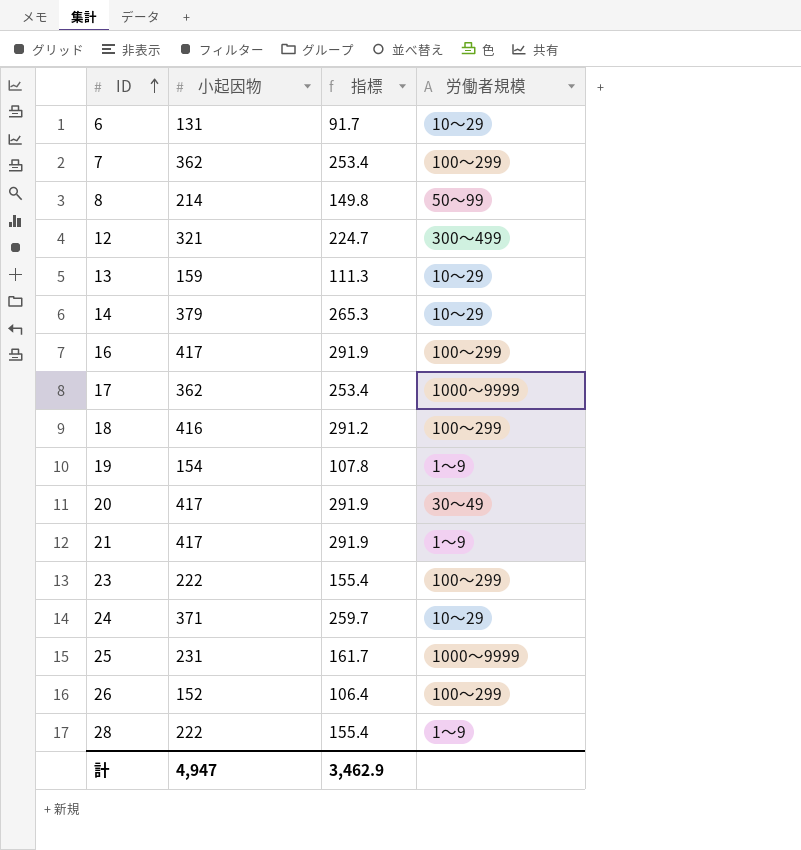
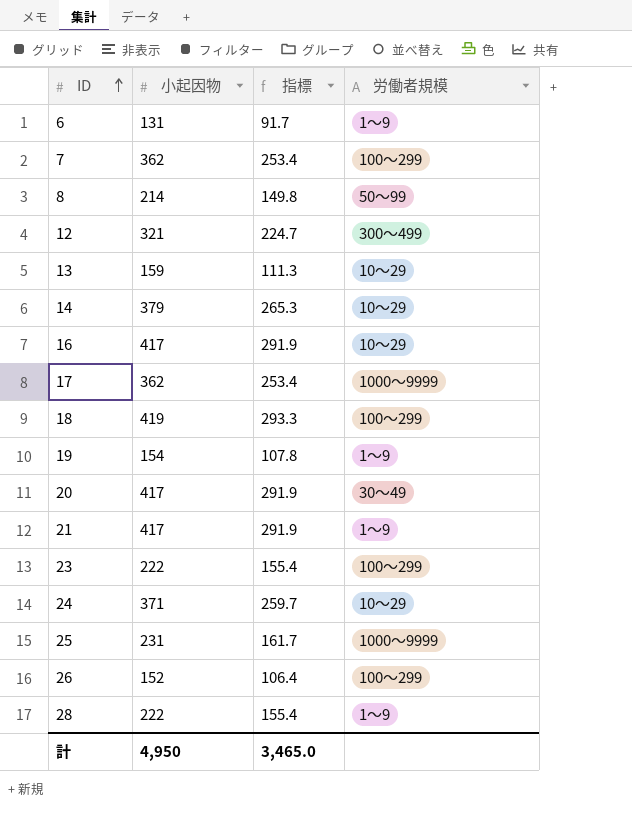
6 | 労働者規模: 10～29 -> 1～9
16 | 労働者規模: 100～299 -> 10～29
18 | 小起因物: 416 -> 419
18 | 指標: 291.2 -> 293.3
計 | 小起因物: 4,947 -> 4,950
計 | 指標: 3,462.9 -> 3,465.0

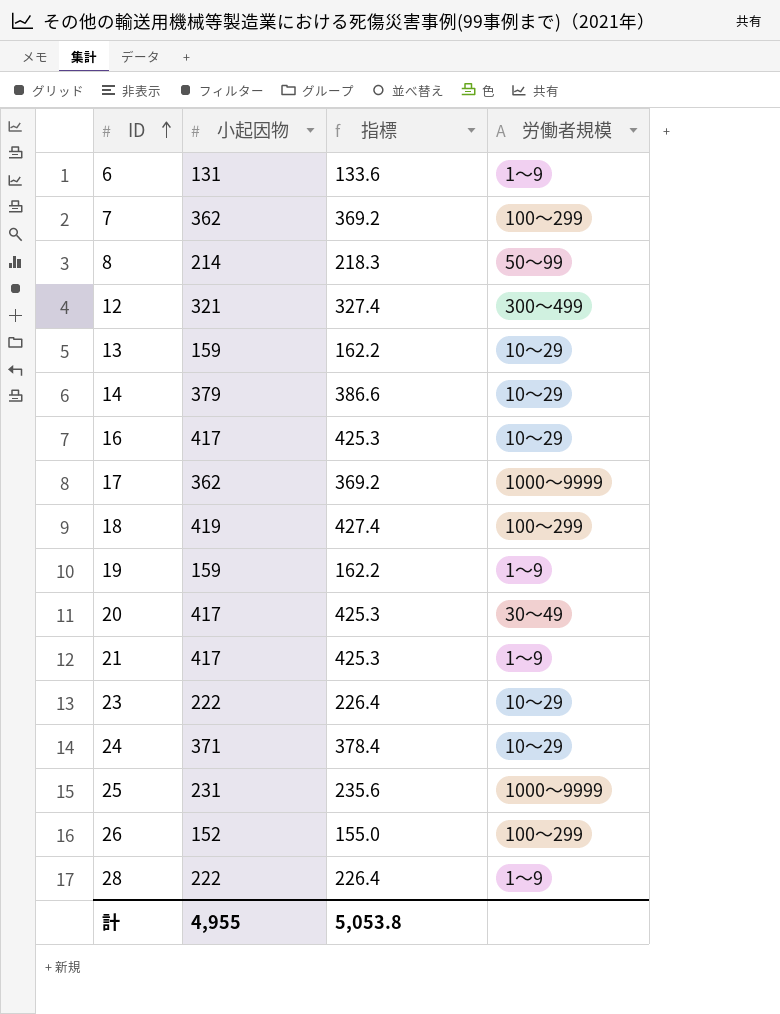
column 指標 | formula: [小起因物] * 0.7 -> [小起因物] * 1.02
19 | 小起因物: 154 -> 159
23 | 労働者規模: 100～299 -> 10～29
計 | 小起因物: 4,950 -> 4,955
計 | 指標: 3,465.0 -> 5,053.8

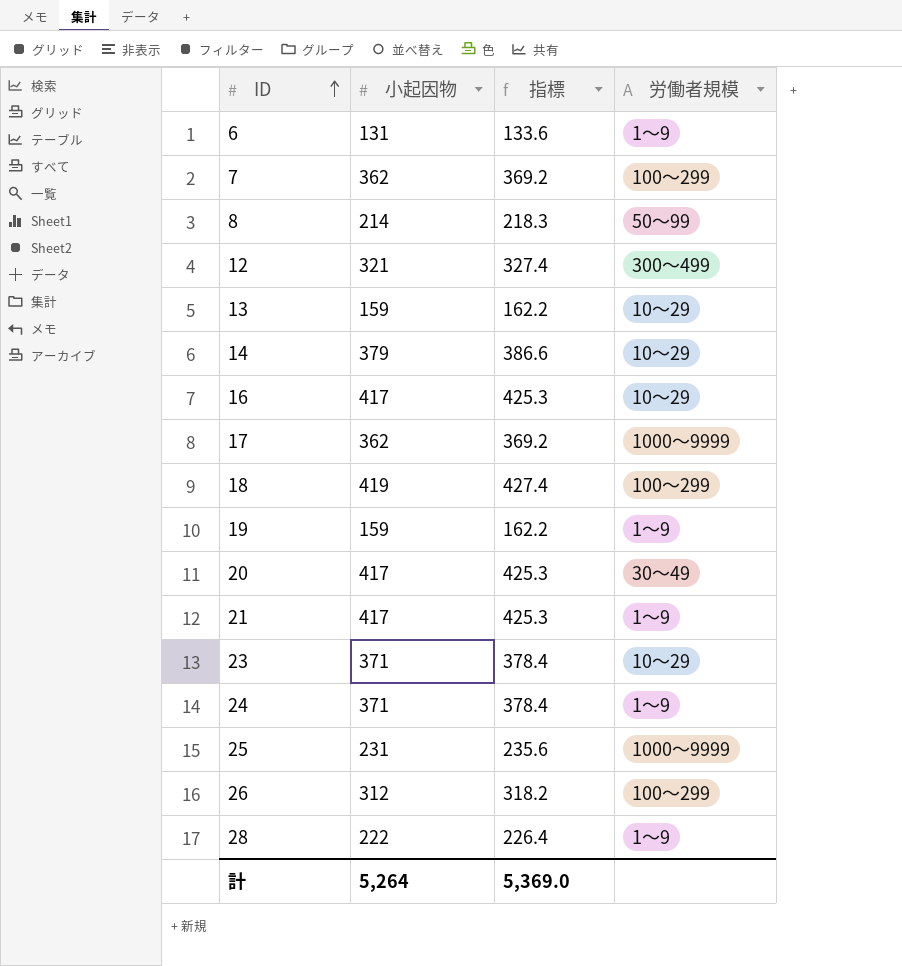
23 | 小起因物: 222 -> 371
23 | 指標: 226.4 -> 378.4
24 | 労働者規模: 10～29 -> 1～9
26 | 小起因物: 152 -> 312
26 | 指標: 155.0 -> 318.2
計 | 小起因物: 4,955 -> 5,264
計 | 指標: 5,053.8 -> 5,369.0

